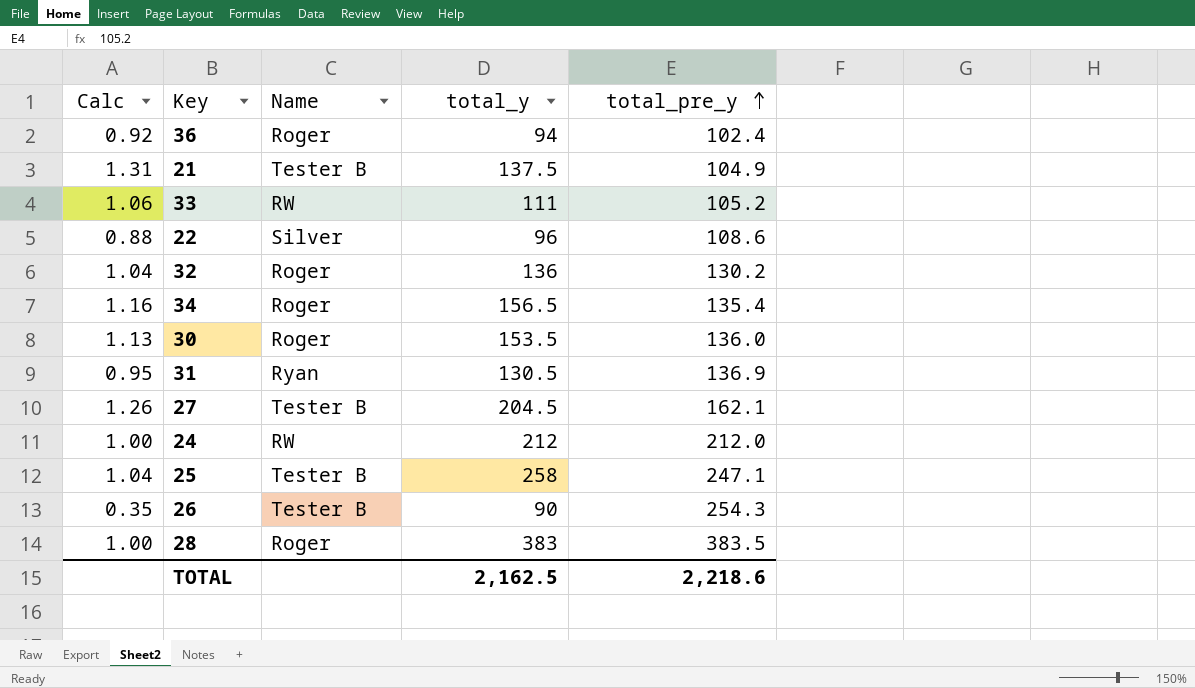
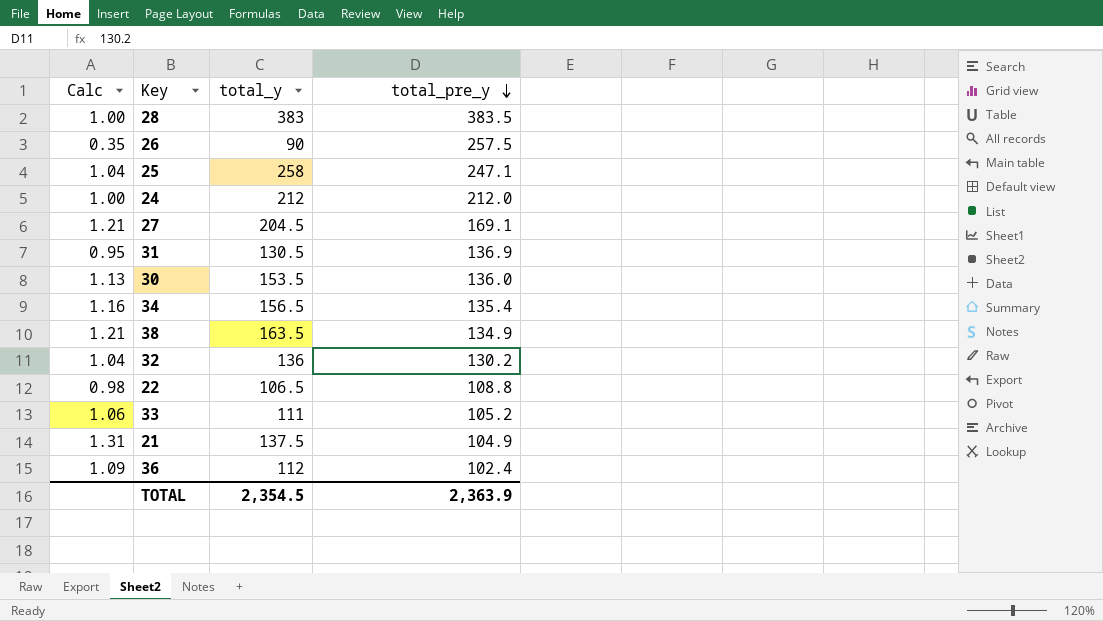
row order: total_pre_y ascending -> total_pre_y descending
column Name | position: 3 -> none
26 | total_pre_y: 254.3 -> 257.5
27 | Calc: 1.26 -> 1.21
27 | total_pre_y: 162.1 -> 169.1
row 38: none -> 1.21 | 163.5 | 134.9
22 | Calc: 0.88 -> 0.98
22 | total_y: 96 -> 106.5
22 | total_pre_y: 108.6 -> 108.8
36 | Calc: 0.92 -> 1.09
36 | total_y: 94 -> 112
TOTAL | total_y: 2,162.5 -> 2,354.5
TOTAL | total_pre_y: 2,218.6 -> 2,363.9

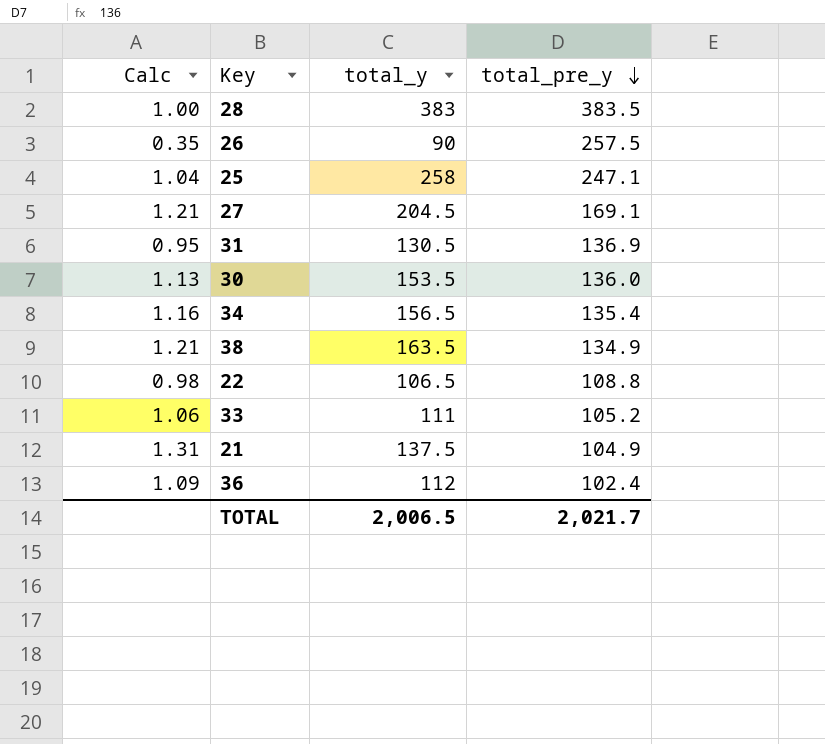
row 24: 1.00 | 212 | 212.0 -> none
row 32: 1.04 | 136 | 130.2 -> none
TOTAL | total_y: 2,354.5 -> 2,006.5
TOTAL | total_pre_y: 2,363.9 -> 2,021.7

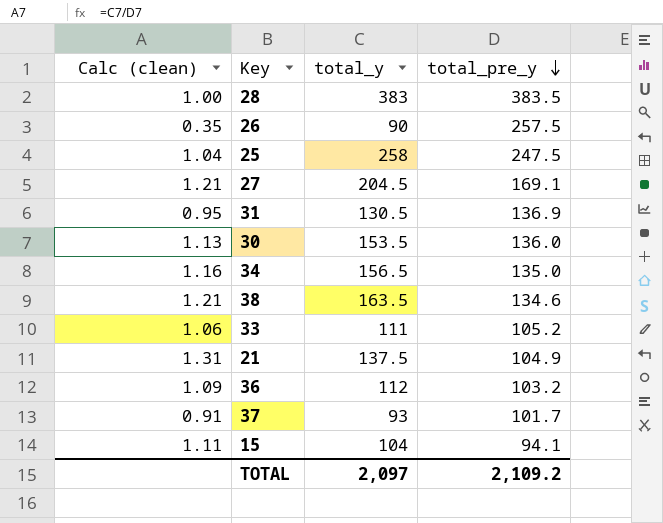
column name: Calc -> Calc (clean)
row 22: 0.98 | 106.5 | 108.8 -> none
25 | total_pre_y: 247.1 -> 247.5
34 | total_pre_y: 135.4 -> 135.0
38 | total_pre_y: 134.9 -> 134.6
36 | total_pre_y: 102.4 -> 103.2
row 37: none -> 0.91 | 93 | 101.7
row 15: none -> 1.11 | 104 | 94.1
TOTAL | total_y: 2,006.5 -> 2,097
TOTAL | total_pre_y: 2,021.7 -> 2,109.2

